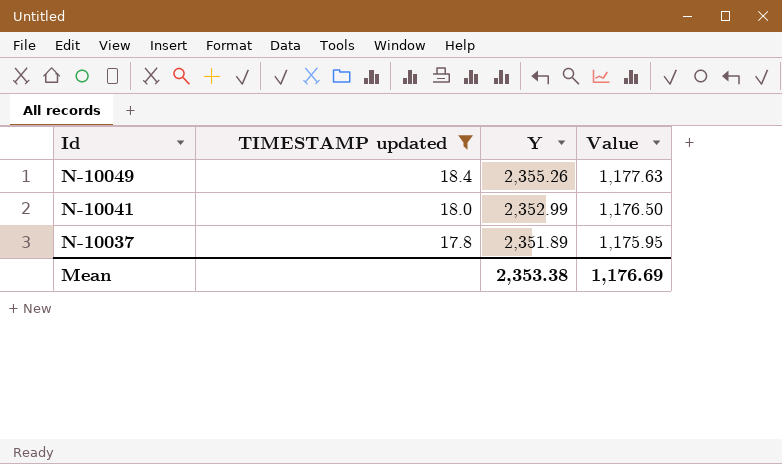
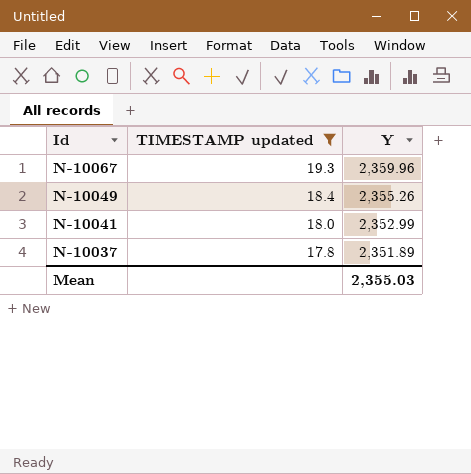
column Value | formula: [Y] * 0.5 -> none
row N-10067: none -> 19.3 | 2,359.96
Mean | Y: 2,353.38 -> 2,355.03

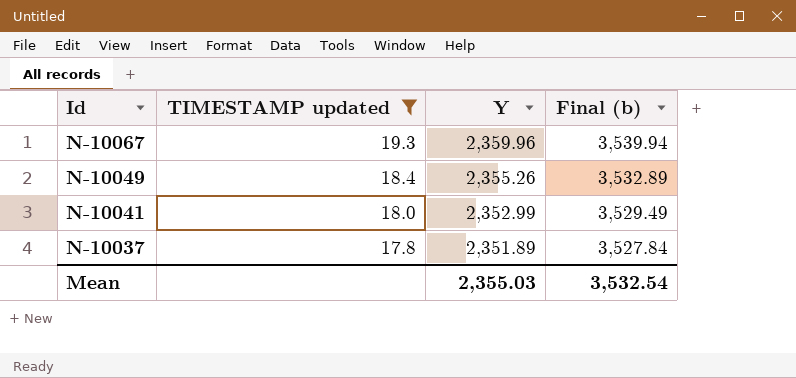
column Final (b) | formula: none -> [Y] * 1.5

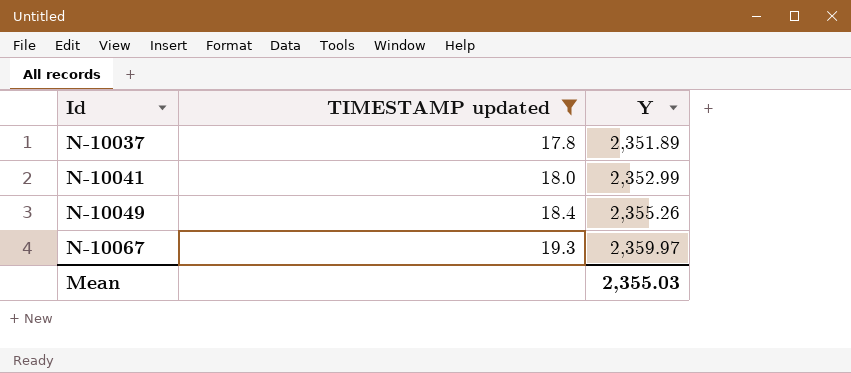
row order: Id descending -> Id ascending
column Final (b) | formula: [Y] * 1.5 -> none
N-10067 | Y: 2,359.96 -> 2,359.97

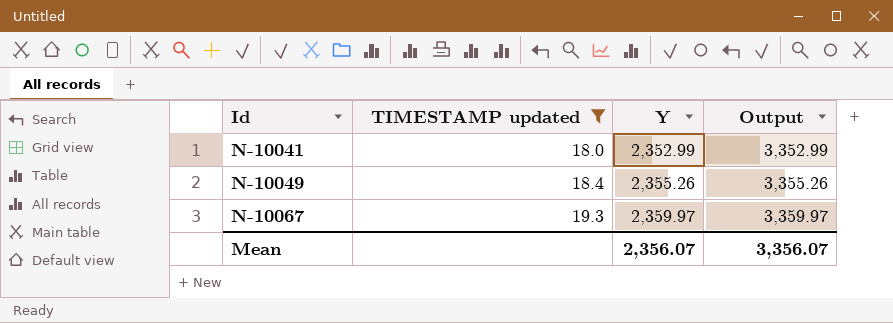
column Output | formula: none -> [Y] + 1000
row N-10037: 17.8 | 2,351.89 -> none
Mean | Y: 2,355.03 -> 2,356.07

